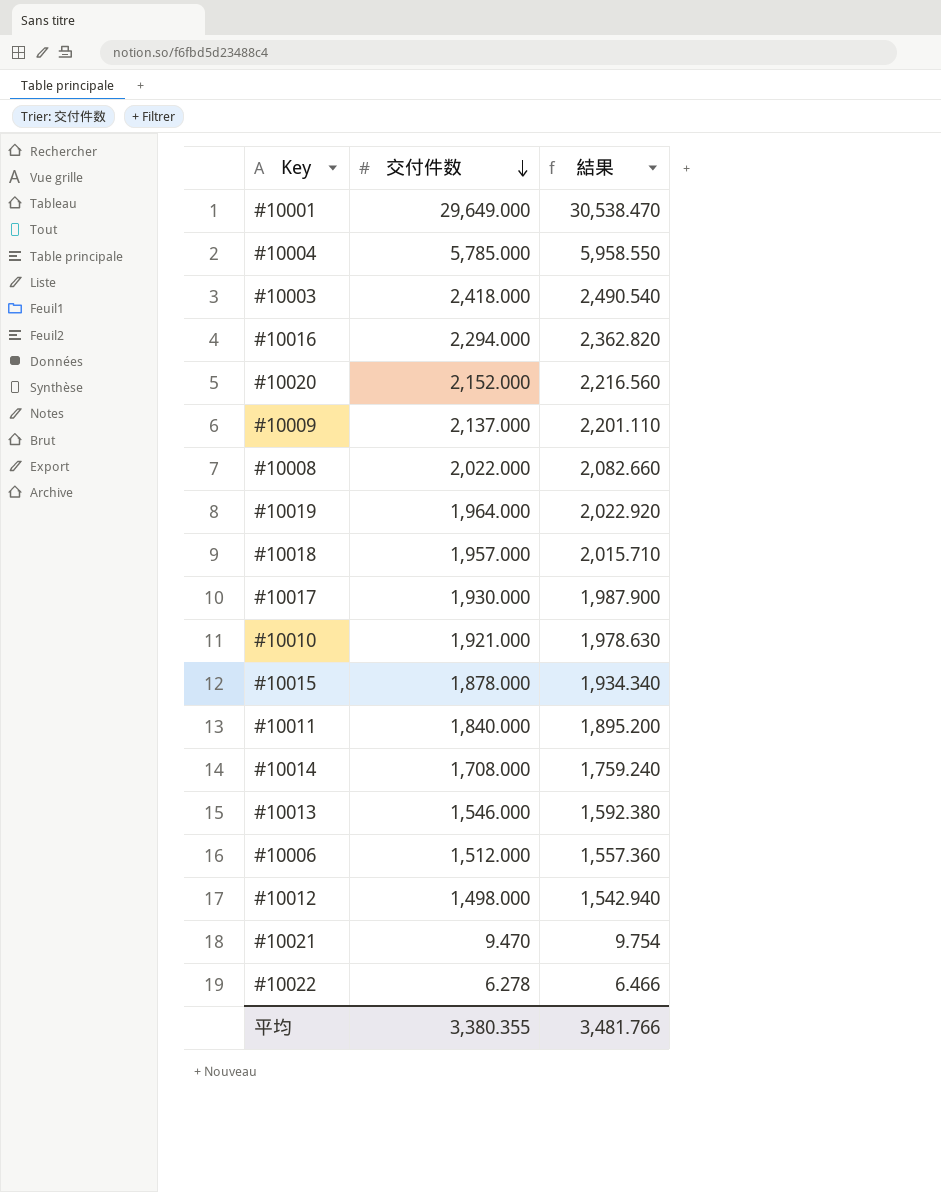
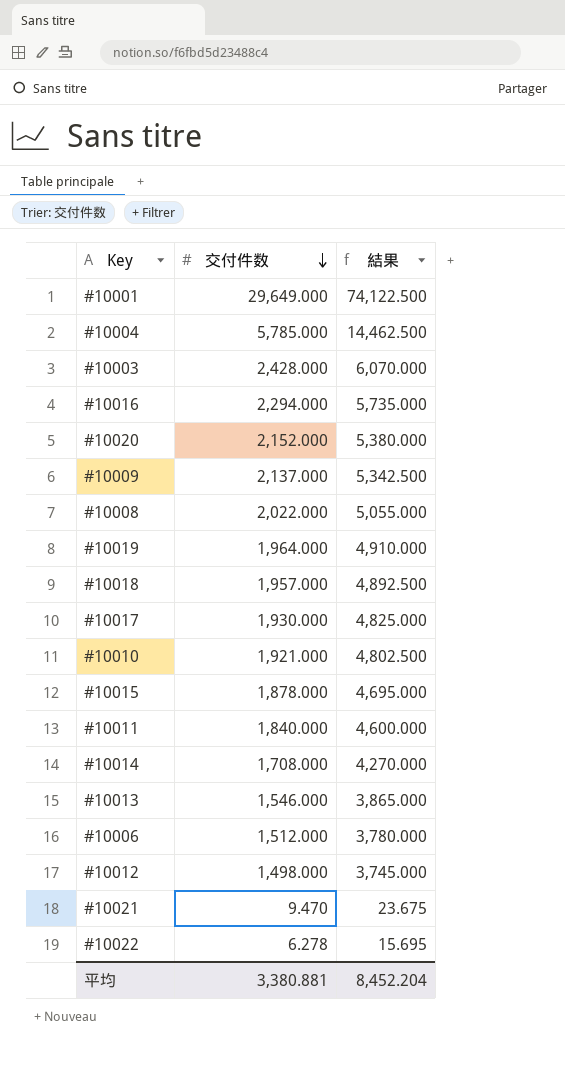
column 結果 | formula: [交付件数] * 1.03 -> [交付件数] * 2.5
#10003 | 交付件数: 2,418.000 -> 2,428.000
平均 | 交付件数: 3,380.355 -> 3,380.881
平均 | 結果: 3,481.766 -> 8,452.204

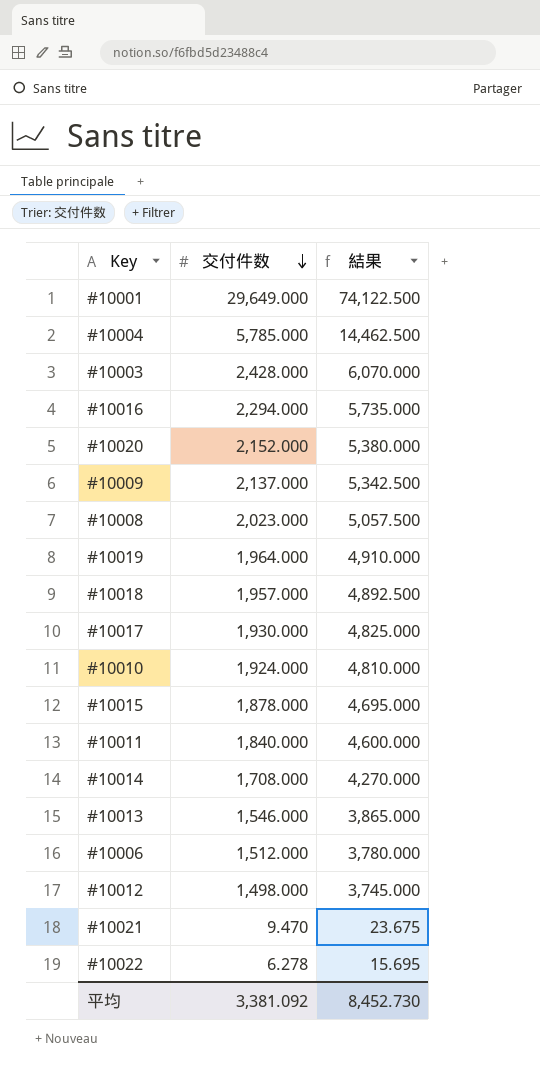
#10008 | 交付件数: 2,022.000 -> 2,023.000
#10008 | 結果: 5,055.000 -> 5,057.500
#10010 | 交付件数: 1,921.000 -> 1,924.000
#10010 | 結果: 4,802.500 -> 4,810.000
平均 | 交付件数: 3,380.881 -> 3,381.092
平均 | 結果: 8,452.204 -> 8,452.730

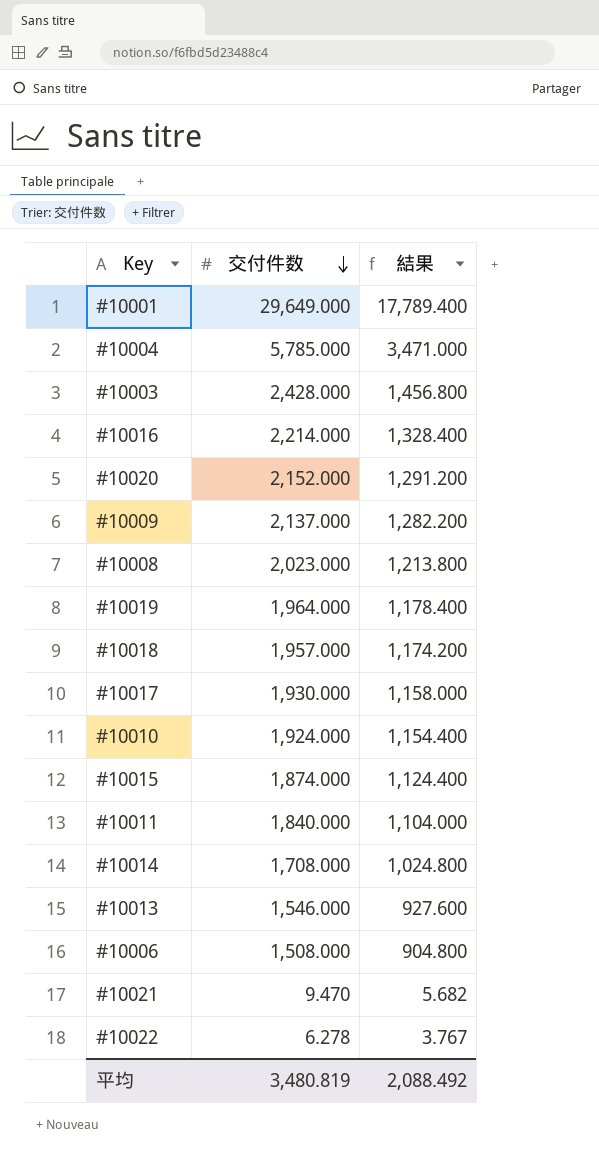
column 結果 | formula: [交付件数] * 2.5 -> [交付件数] * 0.6
row #10012: 1,498.000 | 3,745.000 -> none
#10016 | 交付件数: 2,294.000 -> 2,214.000
#10015 | 交付件数: 1,878.000 -> 1,874.000
#10006 | 交付件数: 1,512.000 -> 1,508.000
平均 | 交付件数: 3,381.092 -> 3,480.819
平均 | 結果: 8,452.730 -> 2,088.492

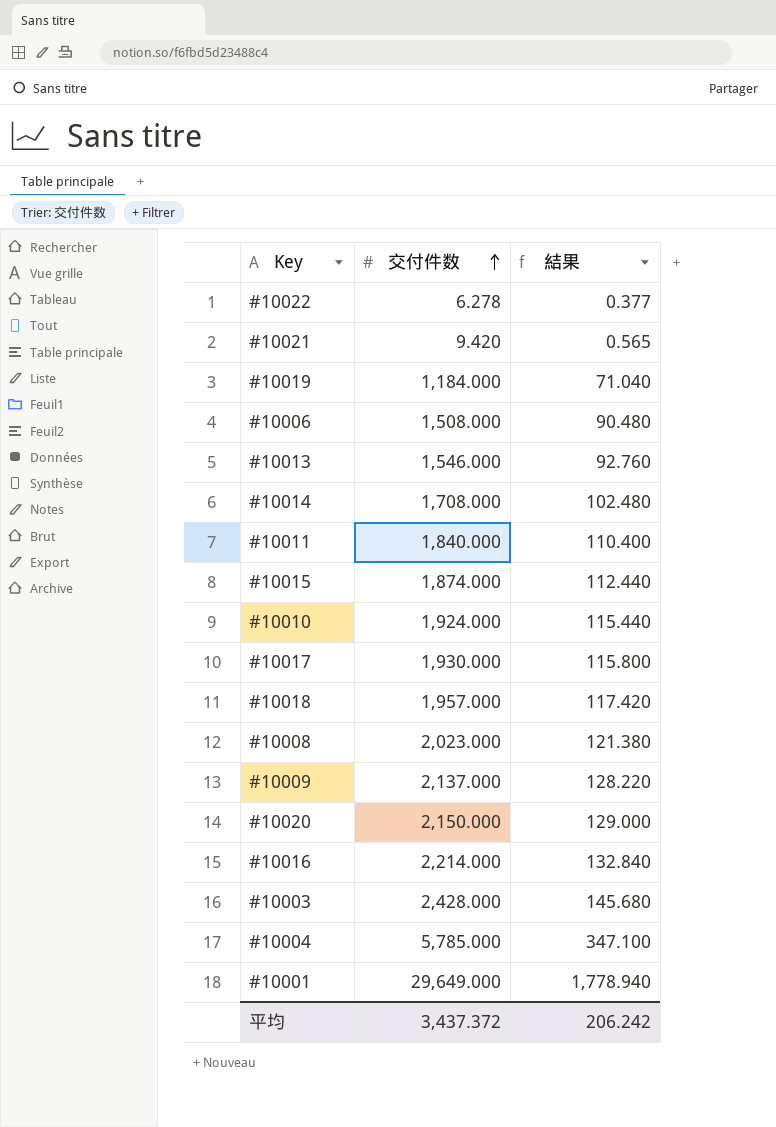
row order: 交付件数 descending -> 交付件数 ascending
column 結果 | formula: [交付件数] * 0.6 -> [交付件数] * 0.06
#10021 | 交付件数: 9.470 -> 9.420
#10019 | 交付件数: 1,964.000 -> 1,184.000
#10020 | 交付件数: 2,152.000 -> 2,150.000
平均 | 交付件数: 3,480.819 -> 3,437.372
平均 | 結果: 2,088.492 -> 206.242

